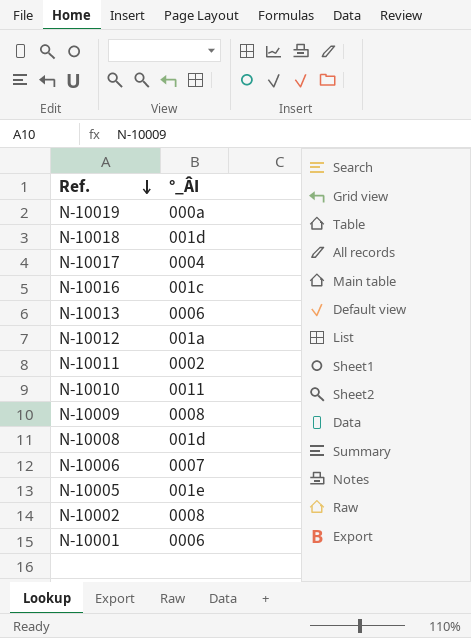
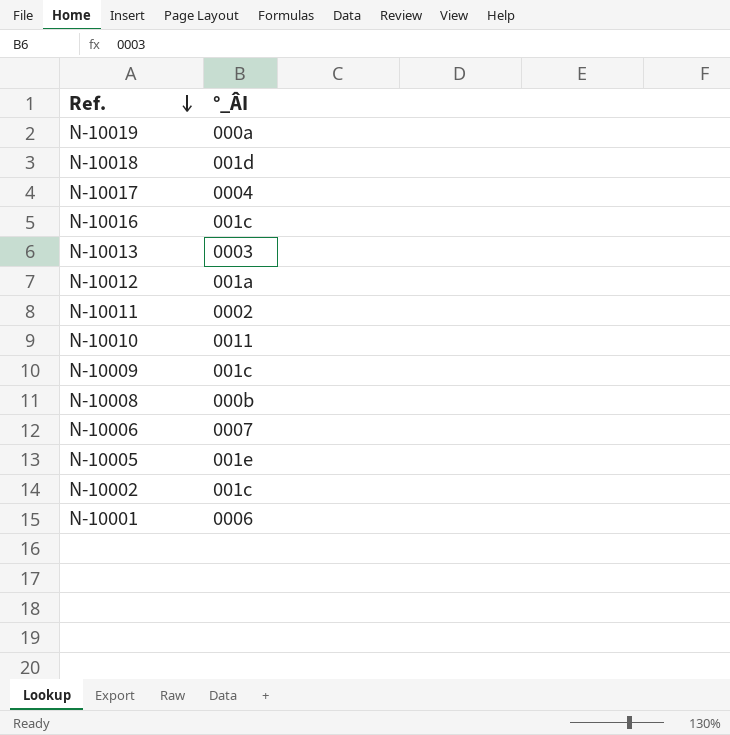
N-10013 | °_ÂI: 0006 -> 0003
N-10009 | °_ÂI: 0008 -> 001c
N-10008 | °_ÂI: 001d -> 000b
N-10002 | °_ÂI: 0008 -> 001c

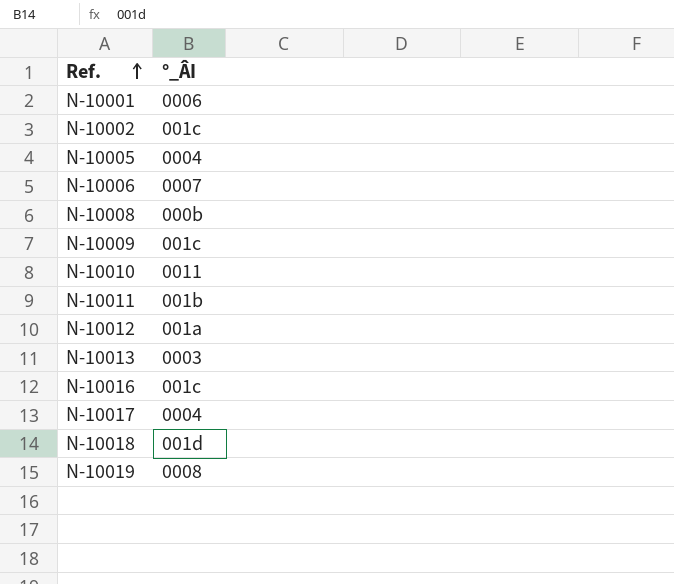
row order: Ref. descending -> Ref. ascending
N-10005 | °_ÂI: 001e -> 0004
N-10011 | °_ÂI: 0002 -> 001b
N-10019 | °_ÂI: 000a -> 0008

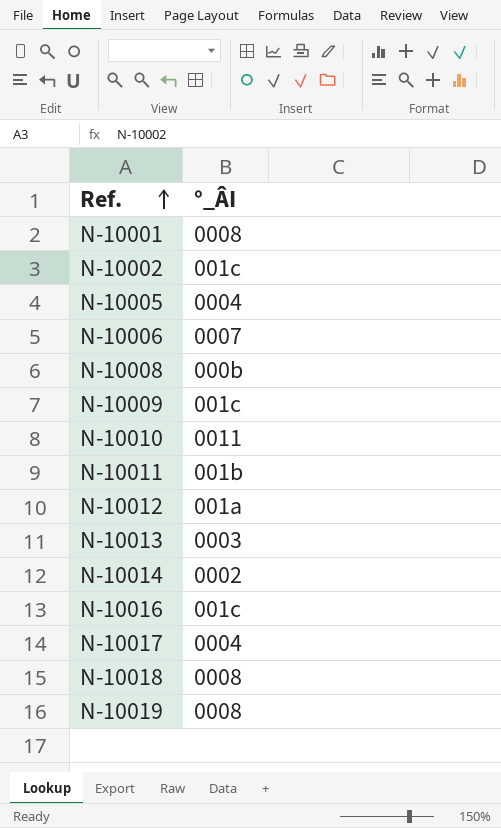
N-10001 | °_ÂI: 0006 -> 0008
row N-10014: none -> 0002
N-10018 | °_ÂI: 001d -> 0008

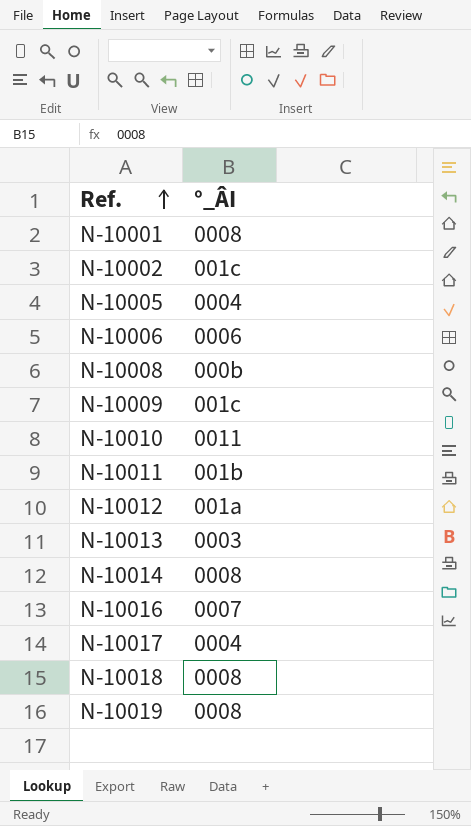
N-10006 | °_ÂI: 0007 -> 0006
N-10014 | °_ÂI: 0002 -> 0008
N-10016 | °_ÂI: 001c -> 0007

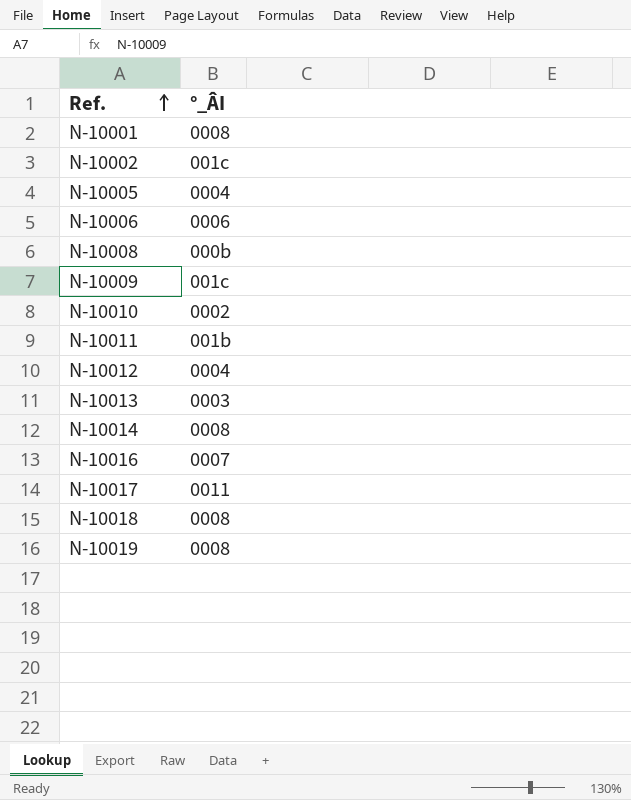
N-10010 | °_ÂI: 0011 -> 0002
N-10012 | °_ÂI: 001a -> 0004
N-10017 | °_ÂI: 0004 -> 0011

